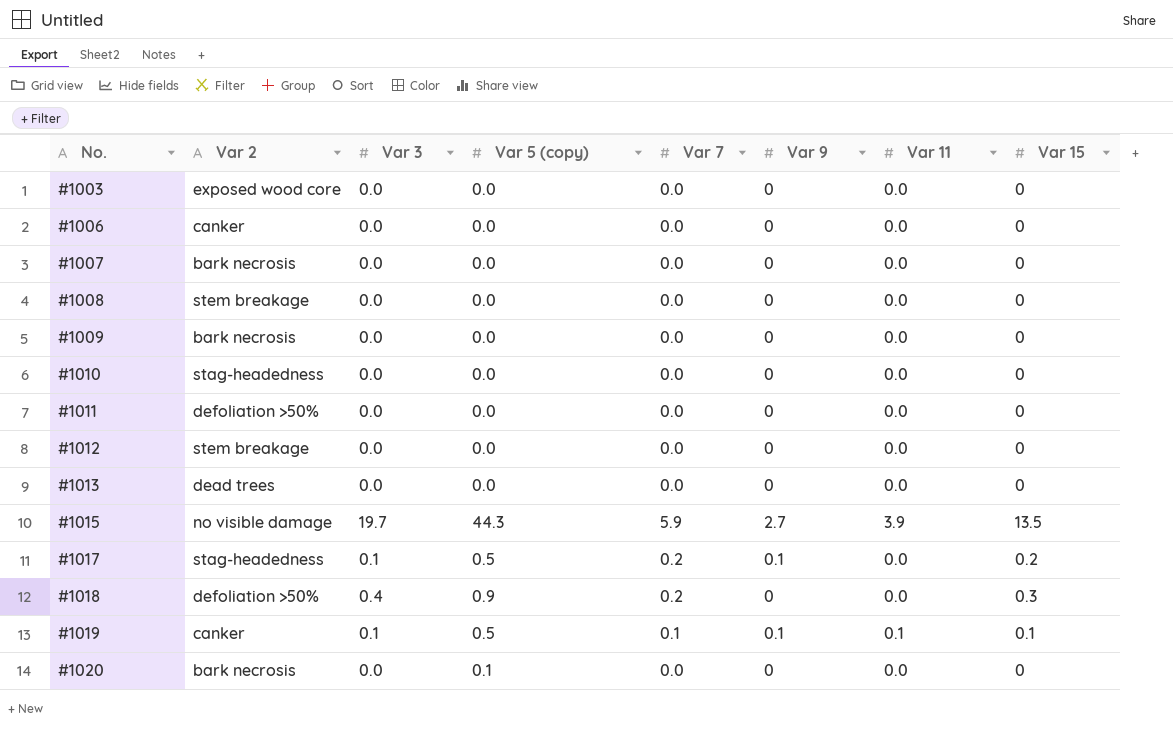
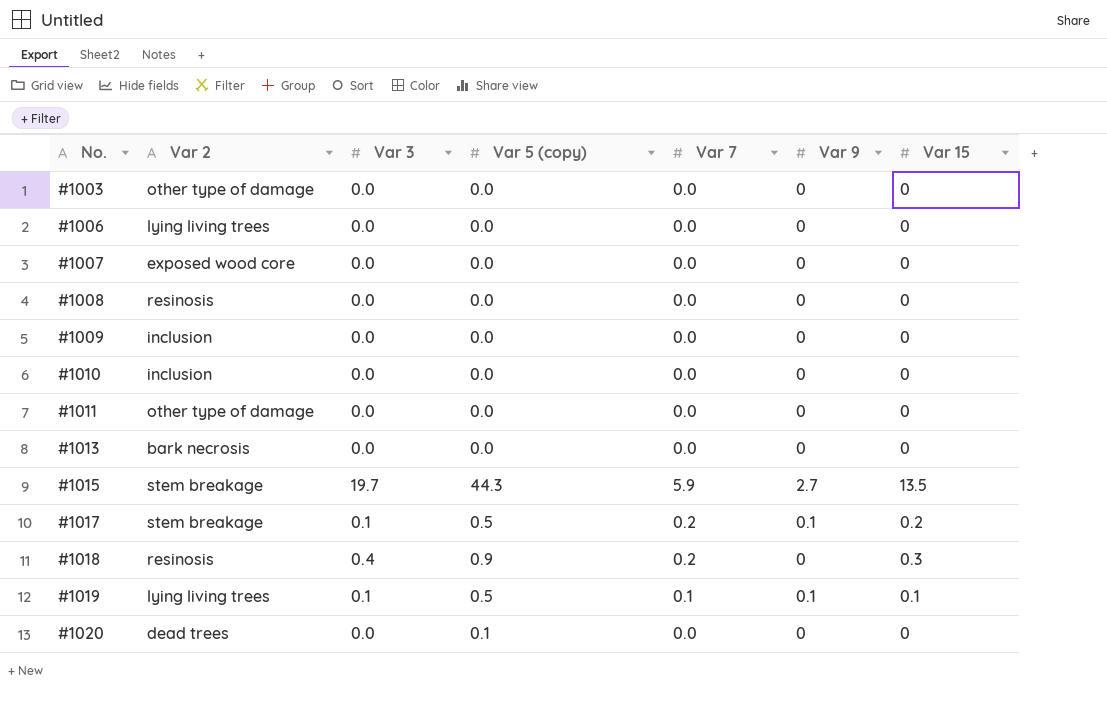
column Var 11 | position: 7 -> none
row #1012: stem breakage | 0.0 | 0.0 | 0.0 | 0 | 0.0 | 0 -> none
#1003 | Var 2: exposed wood core -> other type of damage
#1006 | Var 2: canker -> lying living trees
#1007 | Var 2: bark necrosis -> exposed wood core
#1008 | Var 2: stem breakage -> resinosis
#1009 | Var 2: bark necrosis -> inclusion
#1010 | Var 2: stag-headedness -> inclusion
#1011 | Var 2: defoliation >50% -> other type of damage
#1013 | Var 2: dead trees -> bark necrosis
#1015 | Var 2: no visible damage -> stem breakage
#1017 | Var 2: stag-headedness -> stem breakage
#1018 | Var 2: defoliation >50% -> resinosis
#1019 | Var 2: canker -> lying living trees
#1020 | Var 2: bark necrosis -> dead trees

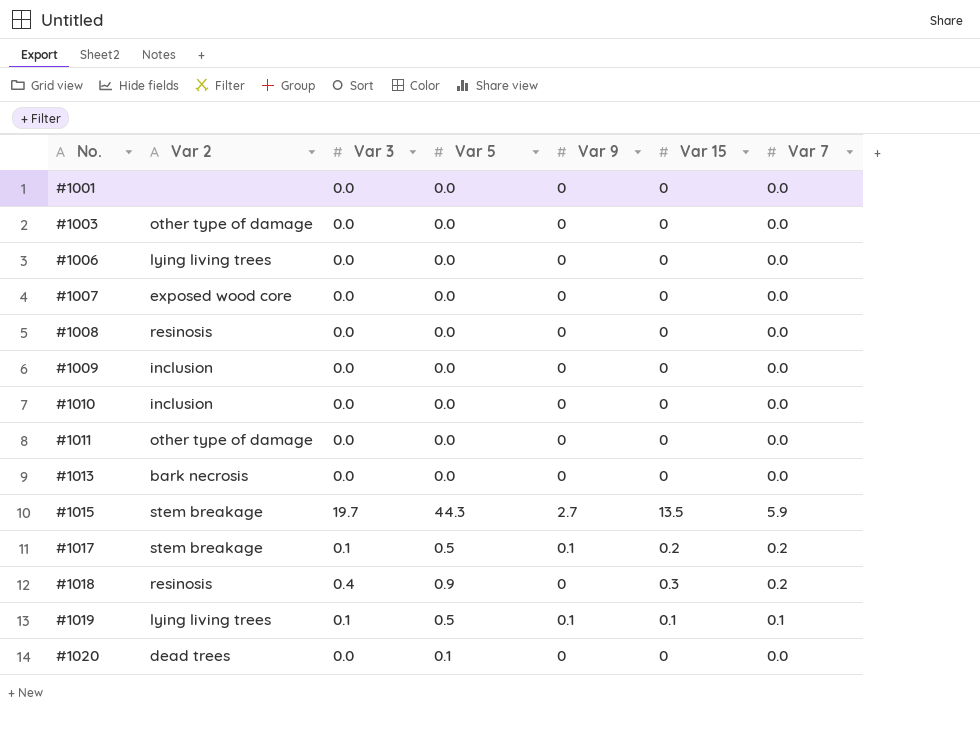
column name: Var 5 (copy) -> Var 5
column Var 7 | position: 5 -> 7
row #1001: none -> none | 0.0 | 0.0 | 0 | 0 | 0.0

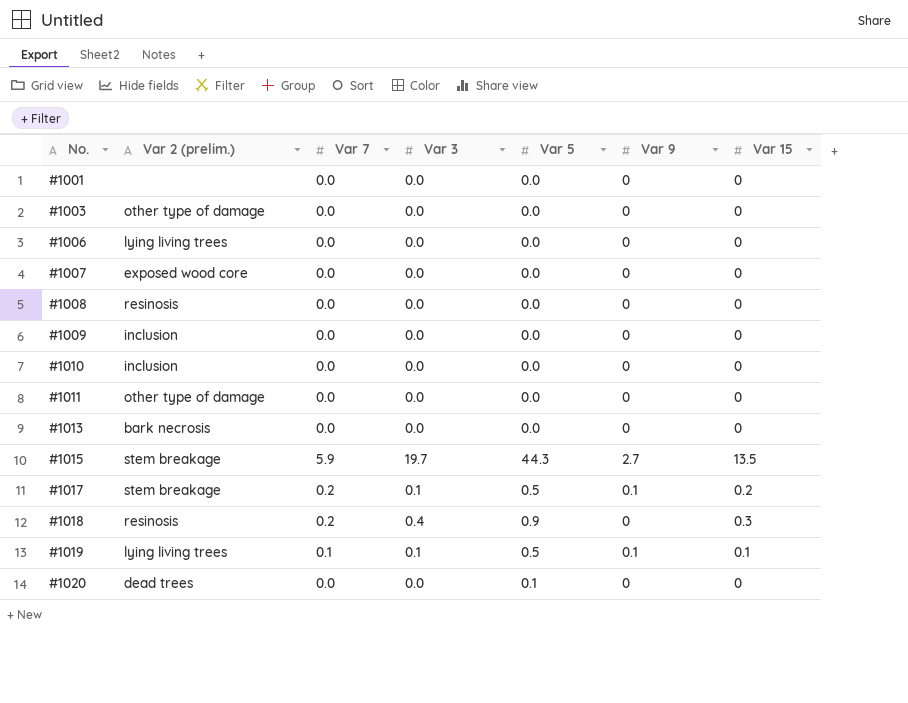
column name: Var 2 -> Var 2 (prelim.)
column Var 7 | position: 7 -> 3

